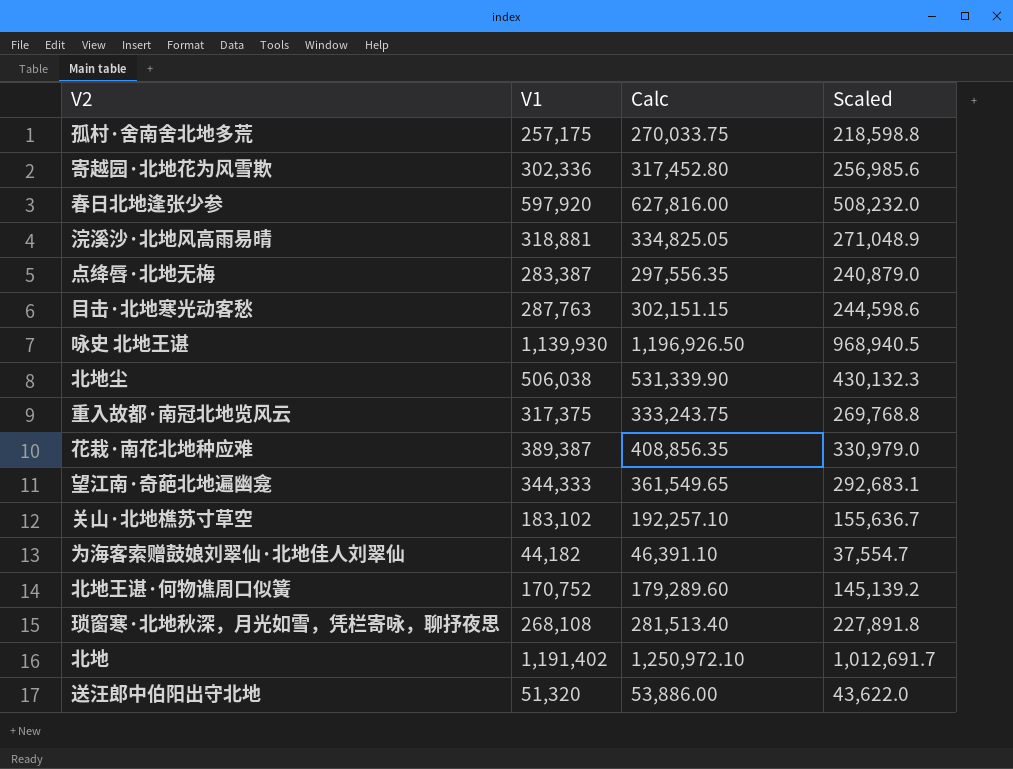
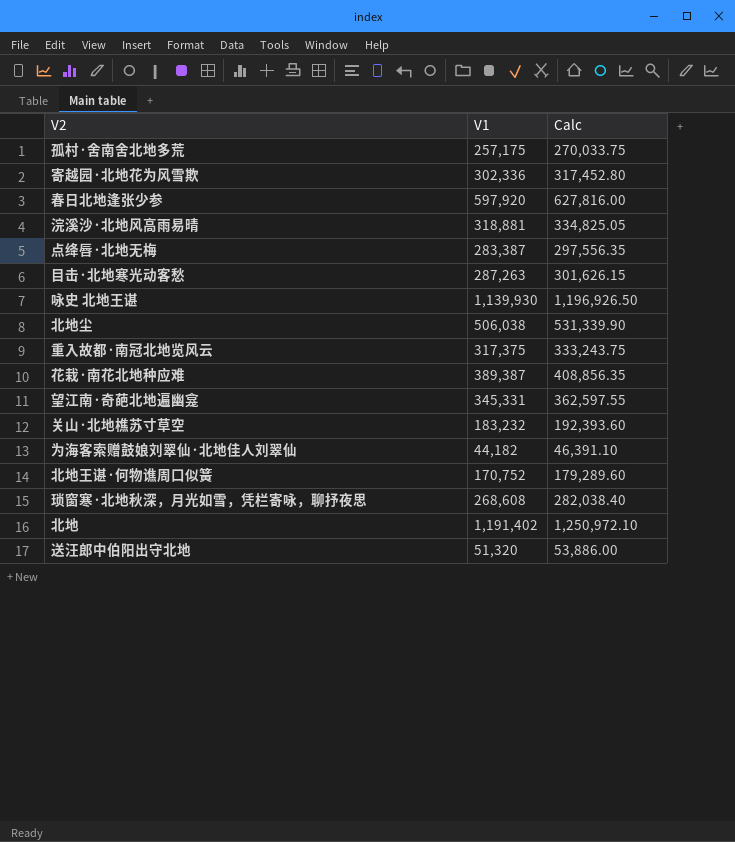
column Scaled | formula: [V1] * 0.85 -> none
目击·北地寒光动客愁 | V1: 287,763 -> 287,263
目击·北地寒光动客愁 | Calc: 302,151.15 -> 301,626.15
望江南·奇葩北地遍幽龛 | V1: 344,333 -> 345,331
望江南·奇葩北地遍幽龛 | Calc: 361,549.65 -> 362,597.55
关山·北地樵苏寸草空 | V1: 183,102 -> 183,232
关山·北地樵苏寸草空 | Calc: 192,257.10 -> 192,393.60
琐窗寒·北地秋深，月光如雪，凭栏寄咏，聊抒夜思 | V1: 268,108 -> 268,608
琐窗寒·北地秋深，月光如雪，凭栏寄咏，聊抒夜思 | Calc: 281,513.40 -> 282,038.40

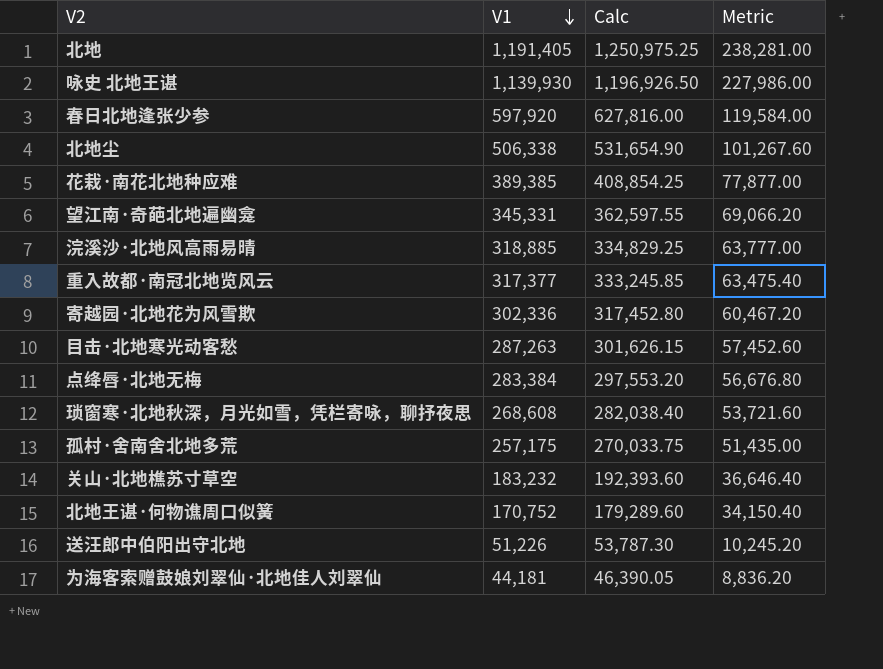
row order: none -> V1 descending
column Metric | formula: none -> [V1] * 0.2
北地 | V1: 1,191,402 -> 1,191,405
北地 | Calc: 1,250,972.10 -> 1,250,975.25
北地尘 | V1: 506,038 -> 506,338
北地尘 | Calc: 531,339.90 -> 531,654.90
花栽·南花北地种应难 | V1: 389,387 -> 389,385
花栽·南花北地种应难 | Calc: 408,856.35 -> 408,854.25
浣溪沙·北地风高雨易晴 | V1: 318,881 -> 318,885
浣溪沙·北地风高雨易晴 | Calc: 334,825.05 -> 334,829.25
重入故都·南冠北地览风云 | V1: 317,375 -> 317,377
重入故都·南冠北地览风云 | Calc: 333,243.75 -> 333,245.85
点绛唇·北地无梅 | V1: 283,387 -> 283,384
点绛唇·北地无梅 | Calc: 297,556.35 -> 297,553.20
送汪郎中伯阳出守北地 | V1: 51,320 -> 51,226
送汪郎中伯阳出守北地 | Calc: 53,886.00 -> 53,787.30
为海客索赠鼓娘刘翠仙·北地佳人刘翠仙 | V1: 44,182 -> 44,181
为海客索赠鼓娘刘翠仙·北地佳人刘翠仙 | Calc: 46,391.10 -> 46,390.05

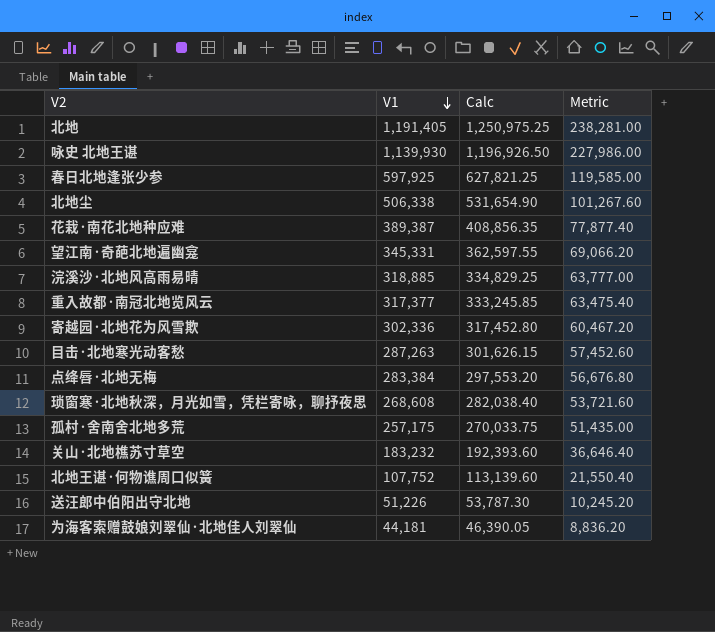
春日北地逢张少参 | V1: 597,920 -> 597,925
春日北地逢张少参 | Calc: 627,816.00 -> 627,821.25
春日北地逢张少参 | Metric: 119,584.00 -> 119,585.00
花栽·南花北地种应难 | V1: 389,385 -> 389,387
花栽·南花北地种应难 | Calc: 408,854.25 -> 408,856.35
花栽·南花北地种应难 | Metric: 77,877.00 -> 77,877.40
北地王谌·何物谯周口似簧 | V1: 170,752 -> 107,752
北地王谌·何物谯周口似簧 | Calc: 179,289.60 -> 113,139.60
北地王谌·何物谯周口似簧 | Metric: 34,150.40 -> 21,550.40

